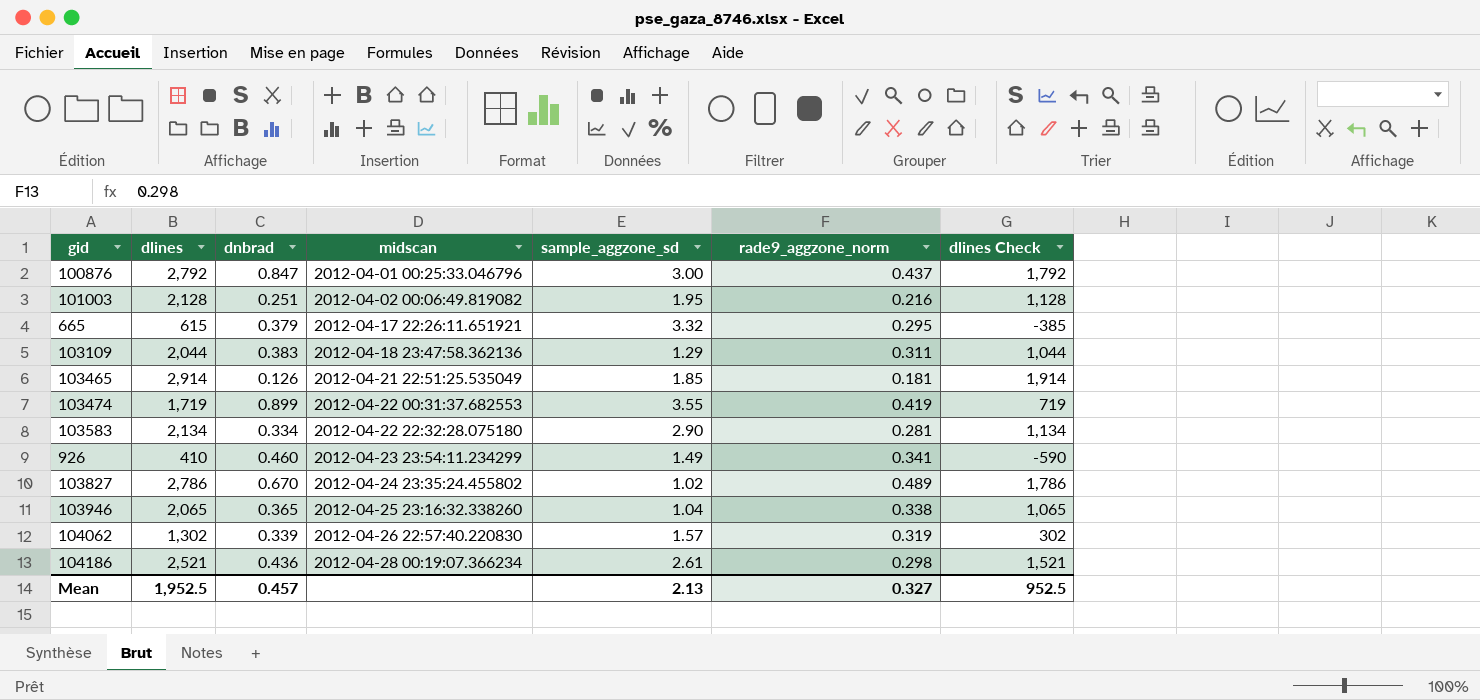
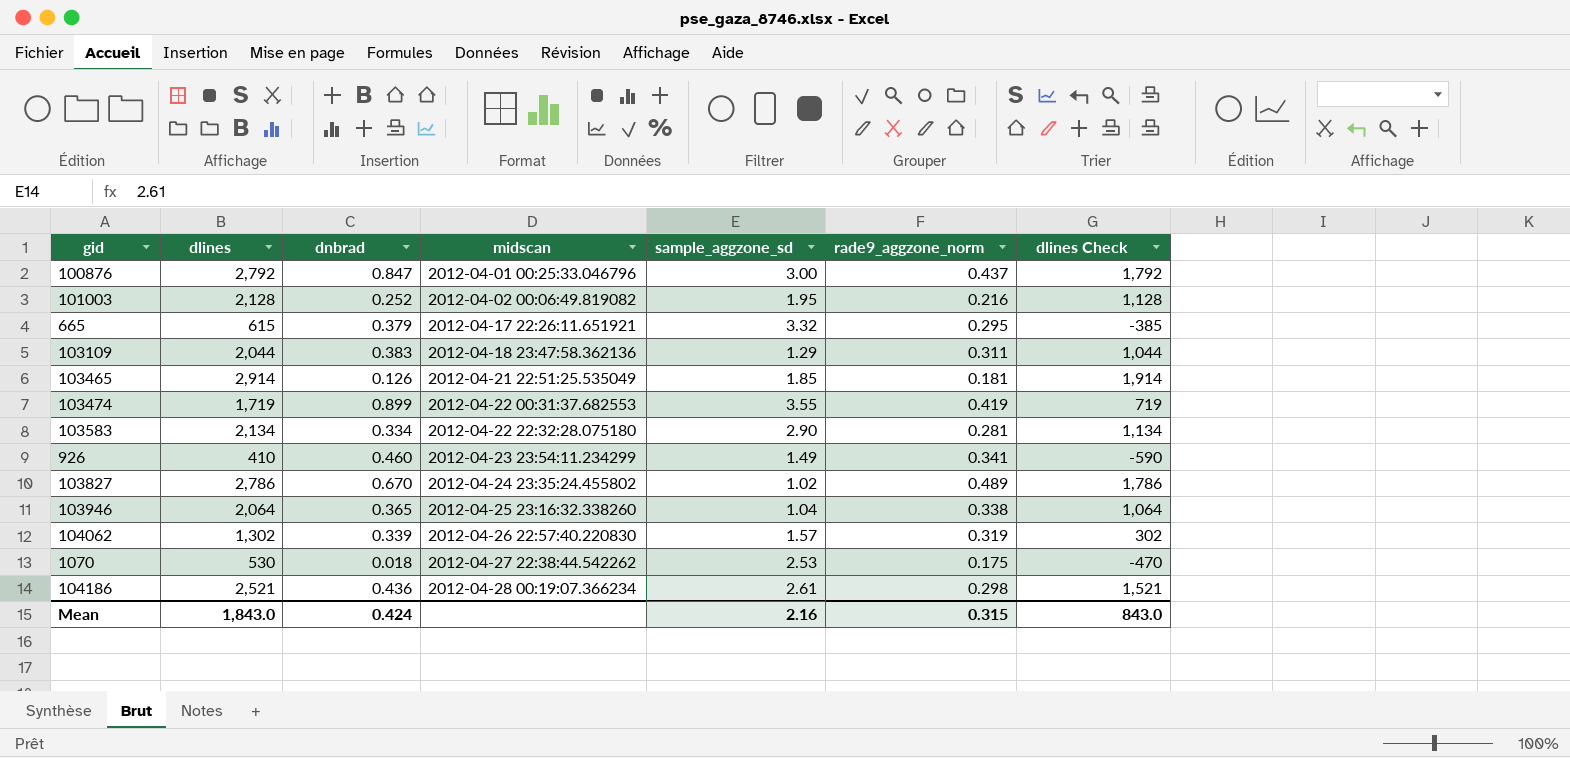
101003 | dnbrad: 0.251 -> 0.252
103946 | dlines: 2,065 -> 2,064
103946 | dlines Check: 1,065 -> 1,064
row 1070: none -> 530 | 0.018 | 2012-04-27 22:38:44.542262 | 2.53 | 0.175 | -470
Mean | dlines: 1,952.5 -> 1,843.0
Mean | dnbrad: 0.457 -> 0.424
Mean | sample_aggzone_sd: 2.13 -> 2.16
Mean | rade9_aggzone_norm: 0.327 -> 0.315
Mean | dlines Check: 952.5 -> 843.0

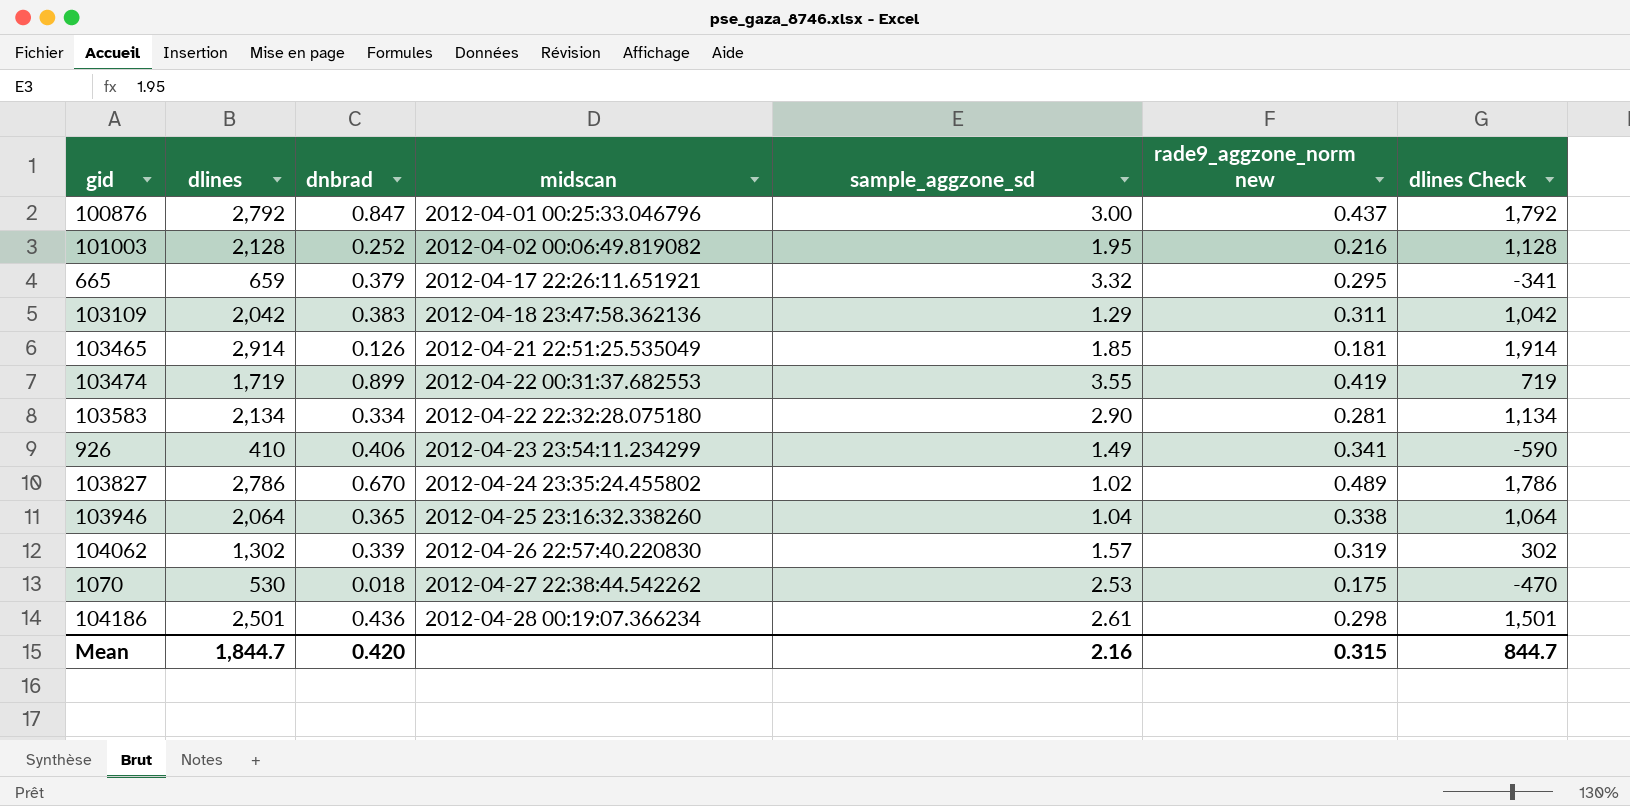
column name: rade9_aggzone_norm -> rade9_aggzone_norm new
665 | dlines: 615 -> 659
665 | dlines Check: -385 -> -341
103109 | dlines: 2,044 -> 2,042
103109 | dlines Check: 1,044 -> 1,042
926 | dnbrad: 0.460 -> 0.406
104186 | dlines: 2,521 -> 2,501
104186 | dlines Check: 1,521 -> 1,501
Mean | dlines: 1,843.0 -> 1,844.7
Mean | dnbrad: 0.424 -> 0.420
Mean | dlines Check: 843.0 -> 844.7

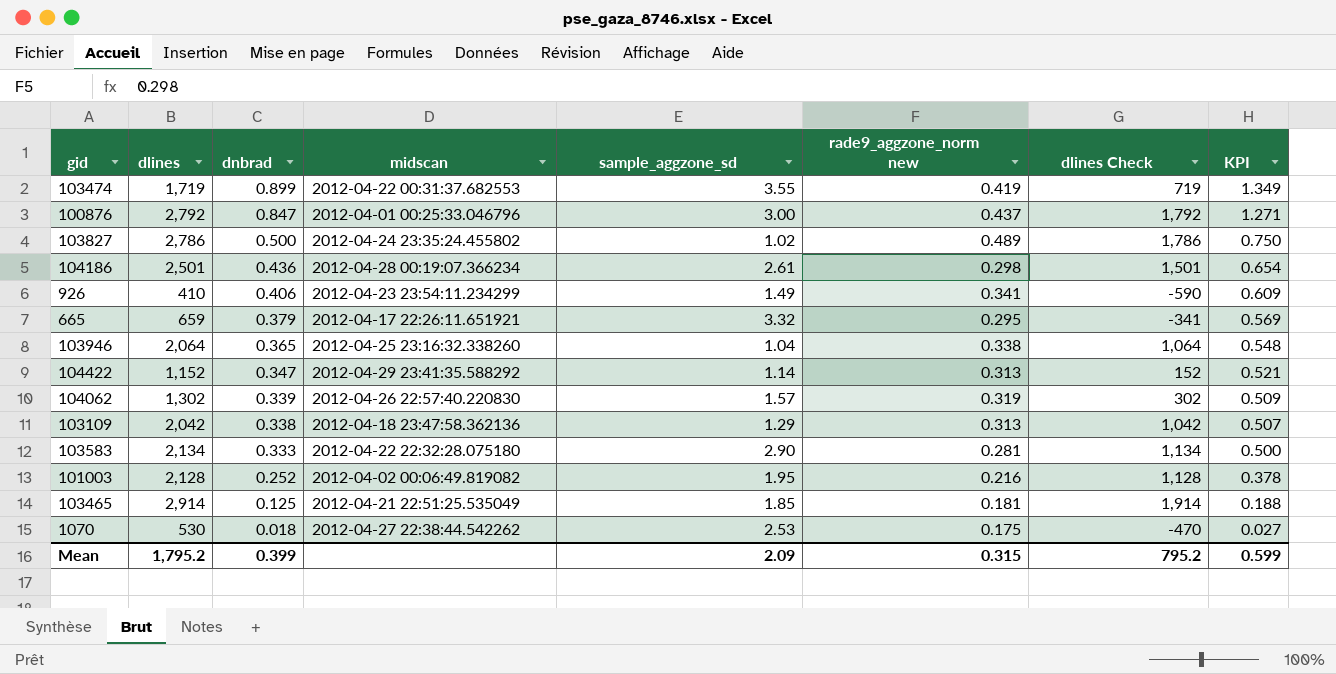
row order: midscan ascending -> dnbrad descending
column KPI | formula: none -> [dnbrad] * 1.5
103827 | dnbrad: 0.670 -> 0.500
row 104422: none -> 1,152 | 0.347 | 2012-04-29 23:41:35.588292 | 1.14 | 0.313 | 152 | 0.521
103109 | dnbrad: 0.383 -> 0.338
103109 | rade9_aggzone_norm new: 0.311 -> 0.313
103583 | dnbrad: 0.334 -> 0.333
103465 | dnbrad: 0.126 -> 0.125
Mean | dlines: 1,844.7 -> 1,795.2
Mean | dnbrad: 0.420 -> 0.399
Mean | sample_aggzone_sd: 2.16 -> 2.09
Mean | dlines Check: 844.7 -> 795.2

